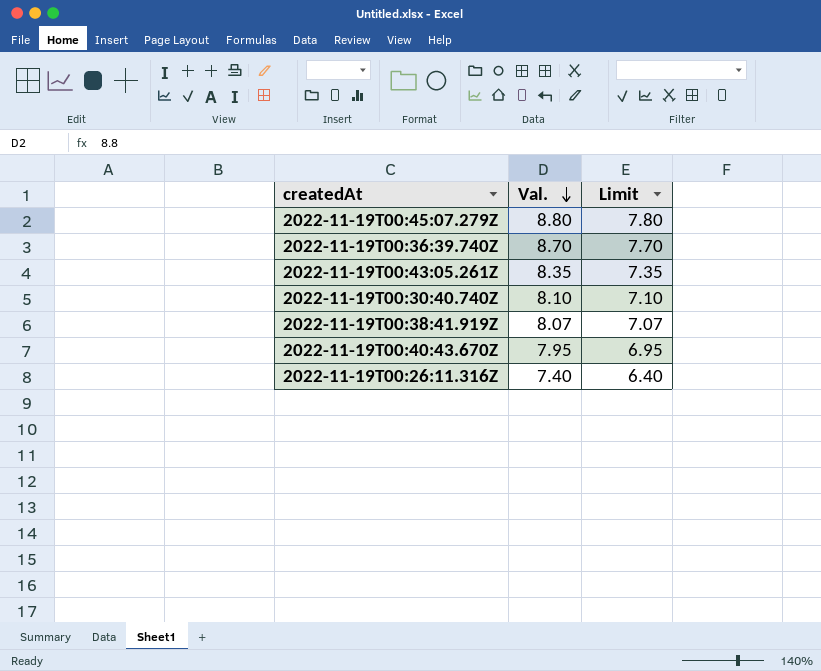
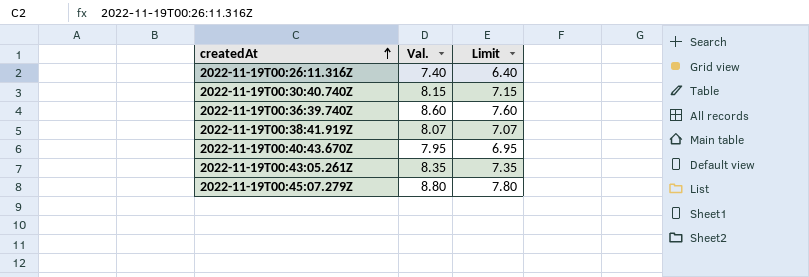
row order: Val. descending -> createdAt ascending
2022-11-19T00:30:40.740Z | Val.: 8.10 -> 8.15
2022-11-19T00:30:40.740Z | Limit: 7.10 -> 7.15
2022-11-19T00:36:39.740Z | Val.: 8.70 -> 8.60
2022-11-19T00:36:39.740Z | Limit: 7.70 -> 7.60

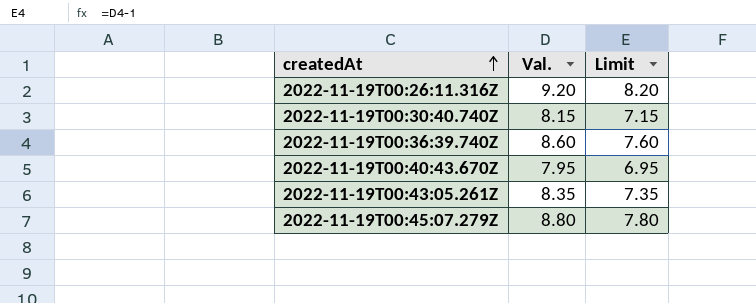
row 2022-11-19T00:38:41.919Z: 8.07 | 7.07 -> none
2022-11-19T00:26:11.316Z | Val.: 7.40 -> 9.20
2022-11-19T00:26:11.316Z | Limit: 6.40 -> 8.20

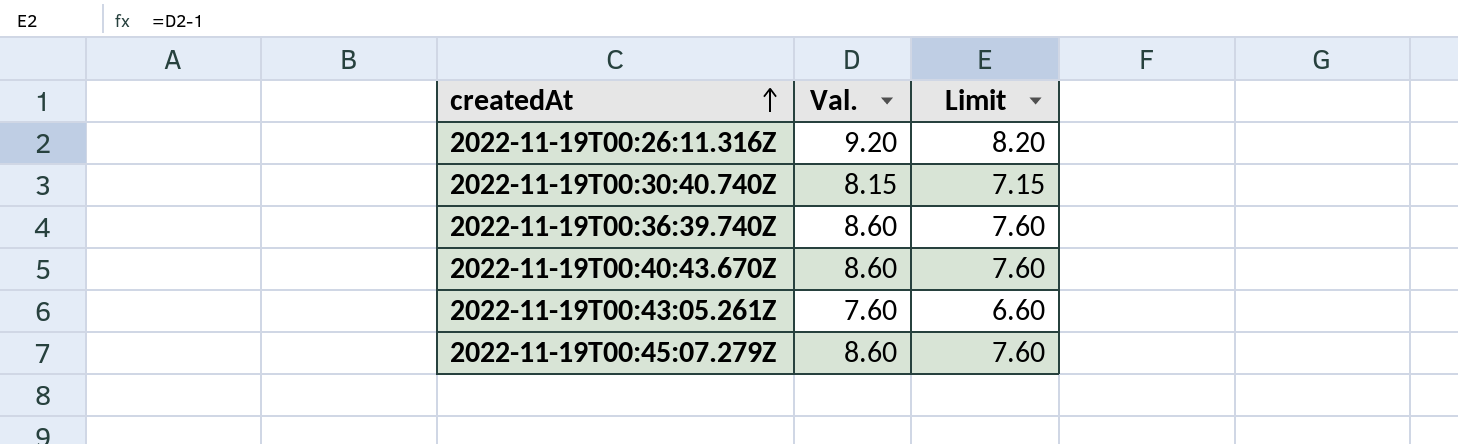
2022-11-19T00:40:43.670Z | Val.: 7.95 -> 8.60
2022-11-19T00:40:43.670Z | Limit: 6.95 -> 7.60
2022-11-19T00:43:05.261Z | Val.: 8.35 -> 7.60
2022-11-19T00:43:05.261Z | Limit: 7.35 -> 6.60
2022-11-19T00:45:07.279Z | Val.: 8.80 -> 8.60
2022-11-19T00:45:07.279Z | Limit: 7.80 -> 7.60

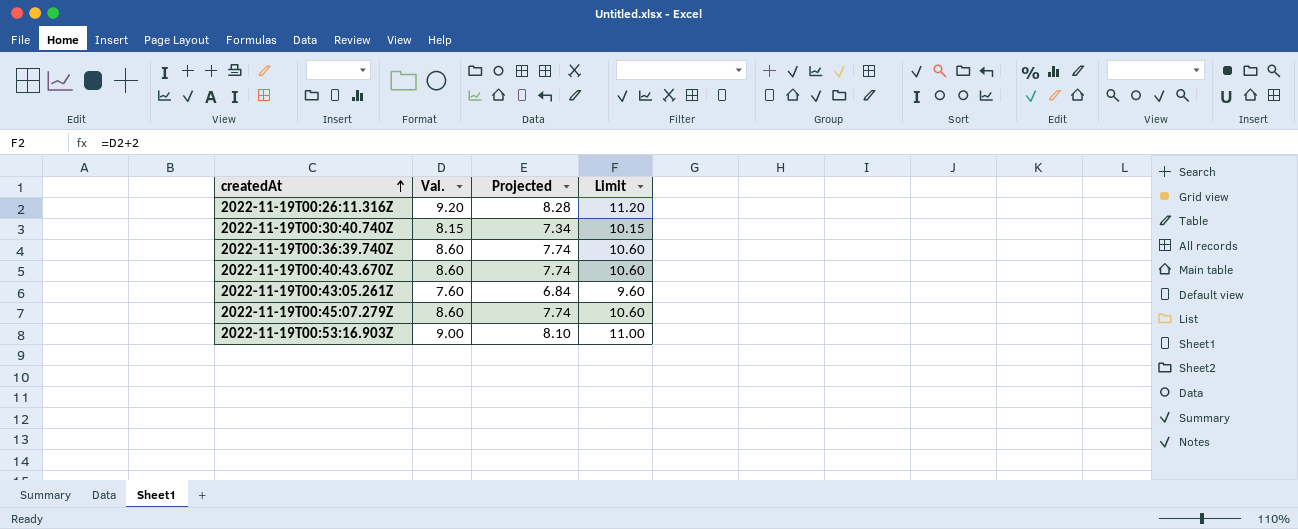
column Projected | formula: none -> [Val.] * 0.9
column Limit | formula: [Val.] - 1 -> [Val.] + 2
row 2022-11-19T00:53:16.903Z: none -> 9.00 | 8.10 | 11.00

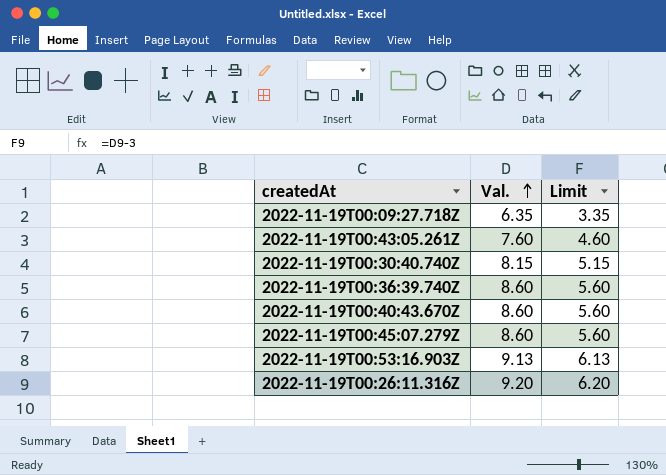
row order: createdAt ascending -> Val. ascending
column Projected | formula: [Val.] * 0.9 -> none
column Limit | formula: [Val.] + 2 -> [Val.] - 3
row 2022-11-19T00:09:27.718Z: none -> 6.35 | 3.35
2022-11-19T00:53:16.903Z | Val.: 9.00 -> 9.13

